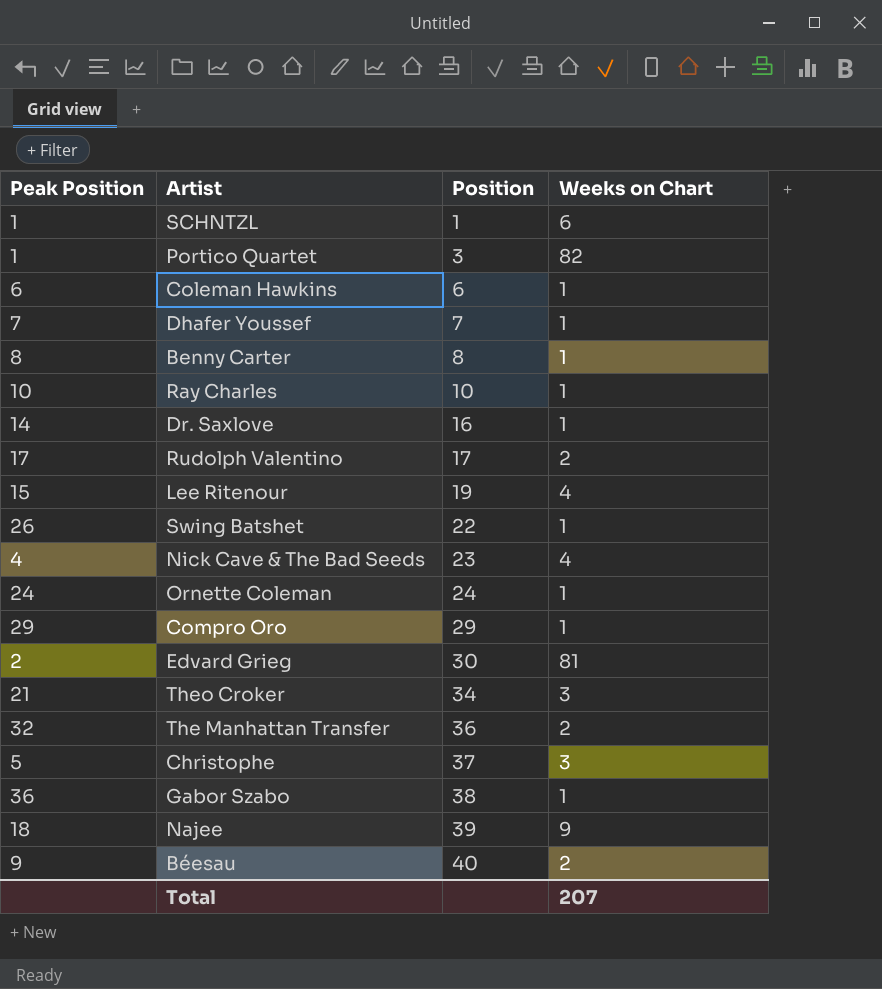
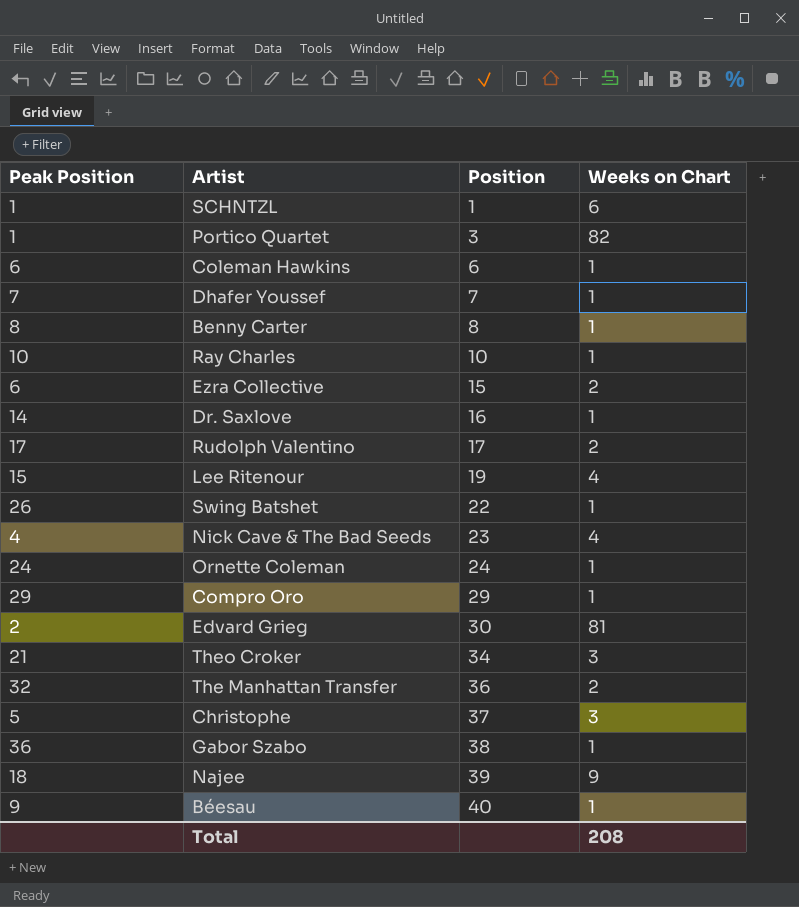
row Ezra Collective: none -> 6 | 15 | 2
Béesau | Weeks on Chart: 2 -> 1
Total | Weeks on Chart: 207 -> 208

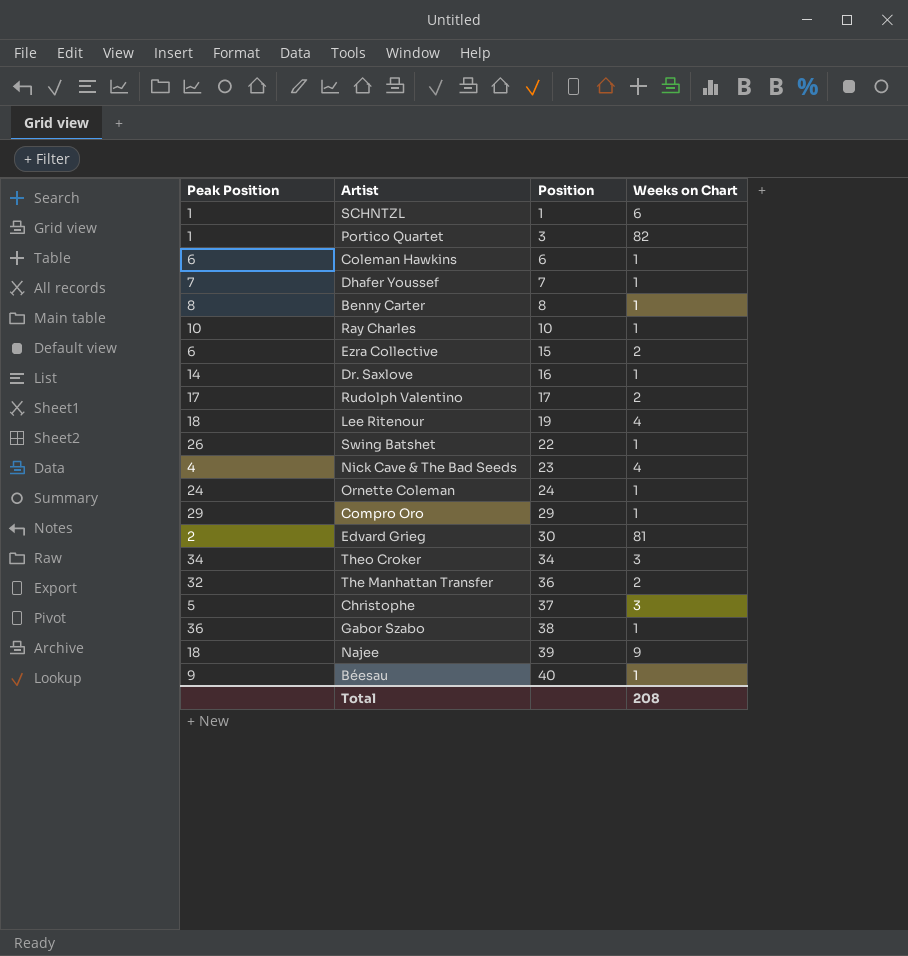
Lee Ritenour | Peak Position: 15 -> 18
Theo Croker | Peak Position: 21 -> 34

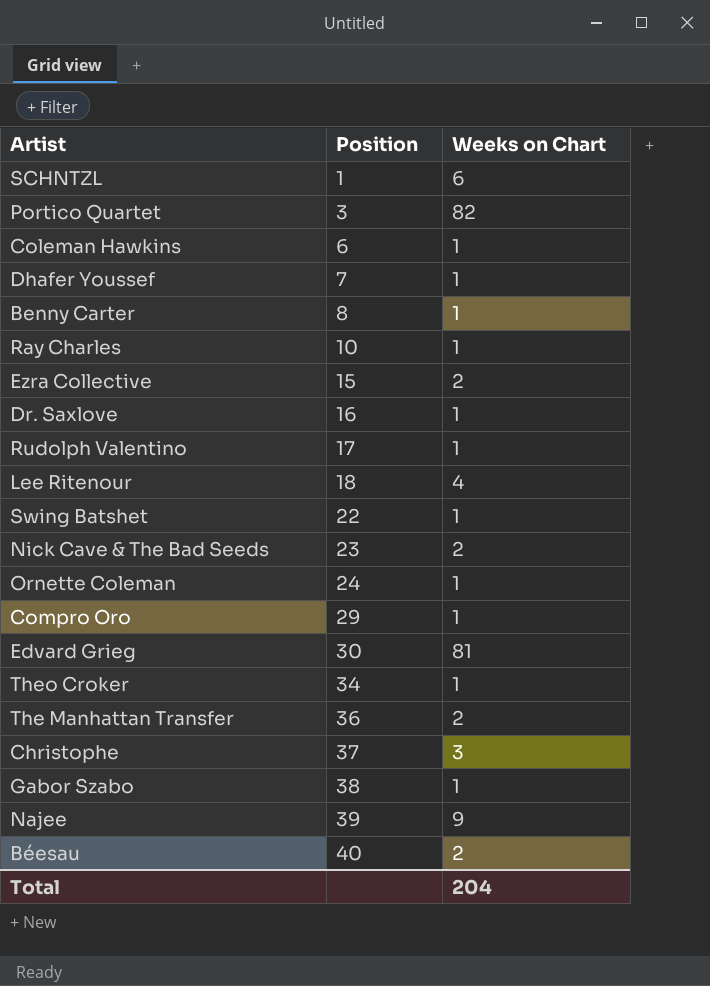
column Peak Position | position: 1 -> none
Rudolph Valentino | Weeks on Chart: 2 -> 1
Lee Ritenour | Position: 19 -> 18
Nick Cave & The Bad Seeds | Weeks on Chart: 4 -> 2
Theo Croker | Weeks on Chart: 3 -> 1
Béesau | Weeks on Chart: 1 -> 2
Total | Weeks on Chart: 208 -> 204

